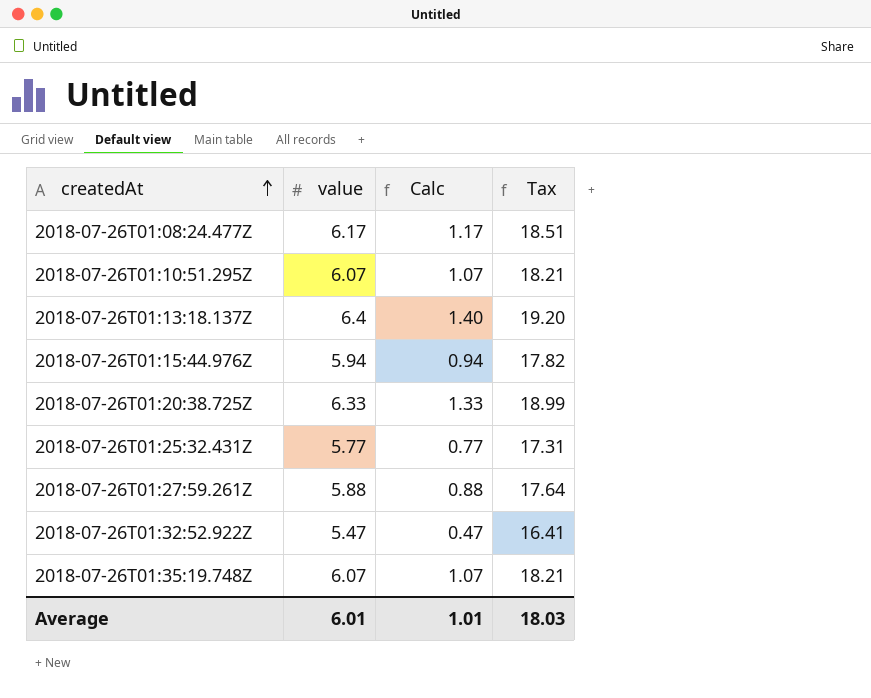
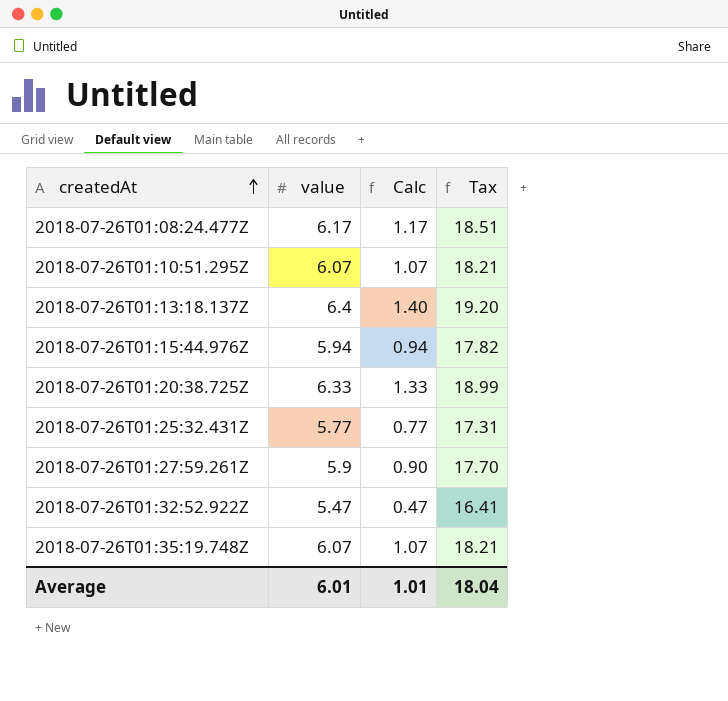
2018-07-26T01:27:59.261Z | value: 5.88 -> 5.9
2018-07-26T01:27:59.261Z | Calc: 0.88 -> 0.90
2018-07-26T01:27:59.261Z | Tax: 17.64 -> 17.70
Average | Tax: 18.03 -> 18.04

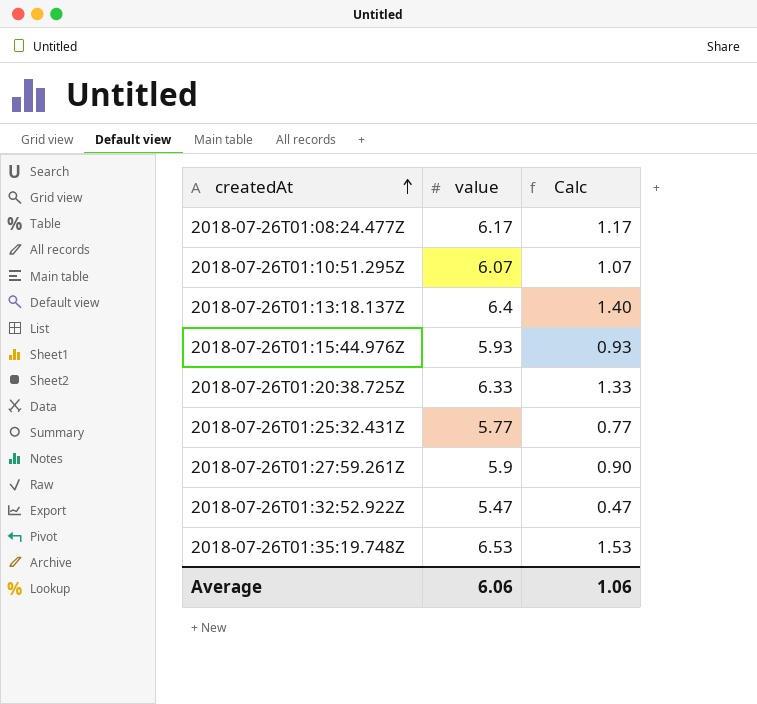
column Tax | formula: [value] * 3 -> none
2018-07-26T01:15:44.976Z | value: 5.94 -> 5.93
2018-07-26T01:15:44.976Z | Calc: 0.94 -> 0.93
2018-07-26T01:35:19.748Z | value: 6.07 -> 6.53
2018-07-26T01:35:19.748Z | Calc: 1.07 -> 1.53
Average | value: 6.01 -> 6.06
Average | Calc: 1.01 -> 1.06

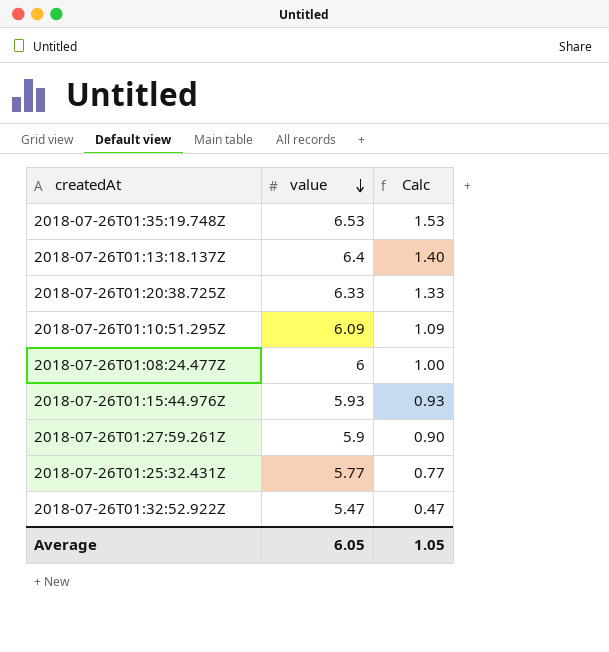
row order: createdAt ascending -> value descending
2018-07-26T01:10:51.295Z | value: 6.07 -> 6.09
2018-07-26T01:10:51.295Z | Calc: 1.07 -> 1.09
2018-07-26T01:08:24.477Z | value: 6.17 -> 6
2018-07-26T01:08:24.477Z | Calc: 1.17 -> 1.00
Average | value: 6.06 -> 6.05
Average | Calc: 1.06 -> 1.05

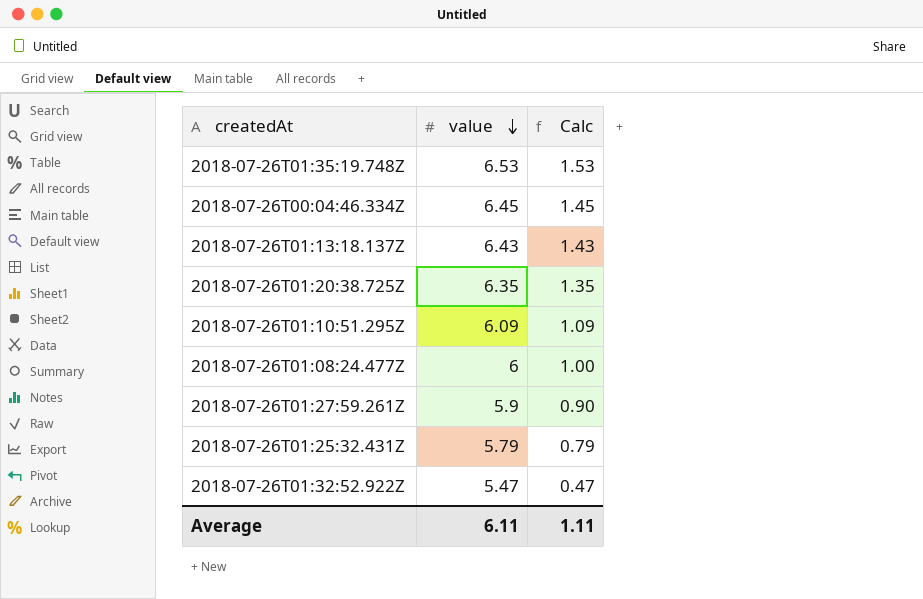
row 2018-07-26T01:15:44.976Z: 5.93 | 0.93 -> none
row 2018-07-26T00:04:46.334Z: none -> 6.45 | 1.45
2018-07-26T01:13:18.137Z | value: 6.4 -> 6.43
2018-07-26T01:13:18.137Z | Calc: 1.40 -> 1.43
2018-07-26T01:20:38.725Z | value: 6.33 -> 6.35
2018-07-26T01:20:38.725Z | Calc: 1.33 -> 1.35
2018-07-26T01:25:32.431Z | value: 5.77 -> 5.79
2018-07-26T01:25:32.431Z | Calc: 0.77 -> 0.79
Average | value: 6.05 -> 6.11
Average | Calc: 1.05 -> 1.11

